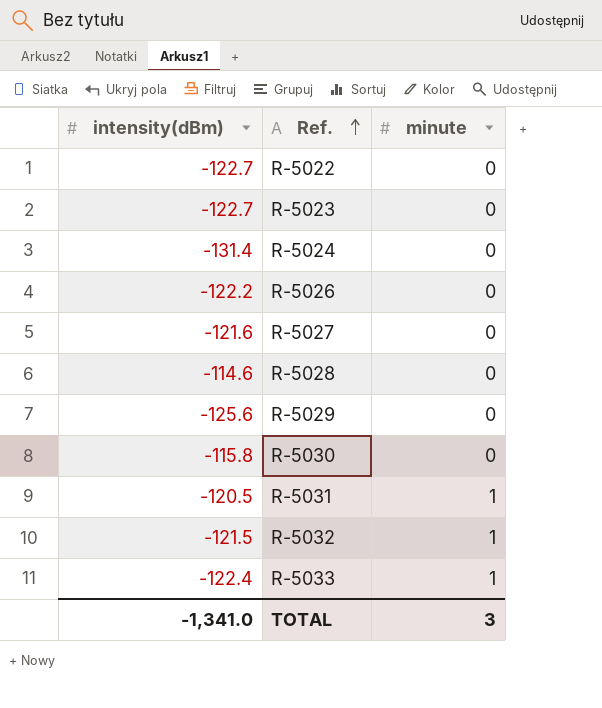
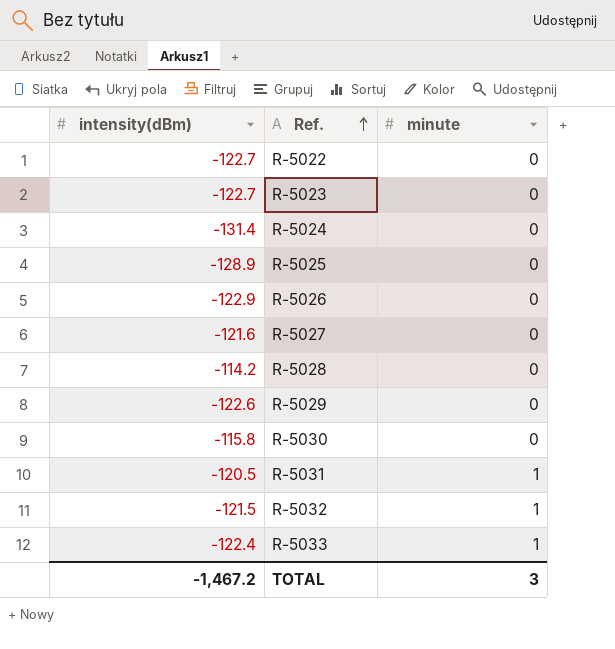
row R-5025: none -> -128.9 | 0
R-5026 | intensity(dBm): -122.2 -> -122.9
R-5028 | intensity(dBm): -114.6 -> -114.2
R-5029 | intensity(dBm): -125.6 -> -122.6
TOTAL | intensity(dBm): -1,341.0 -> -1,467.2

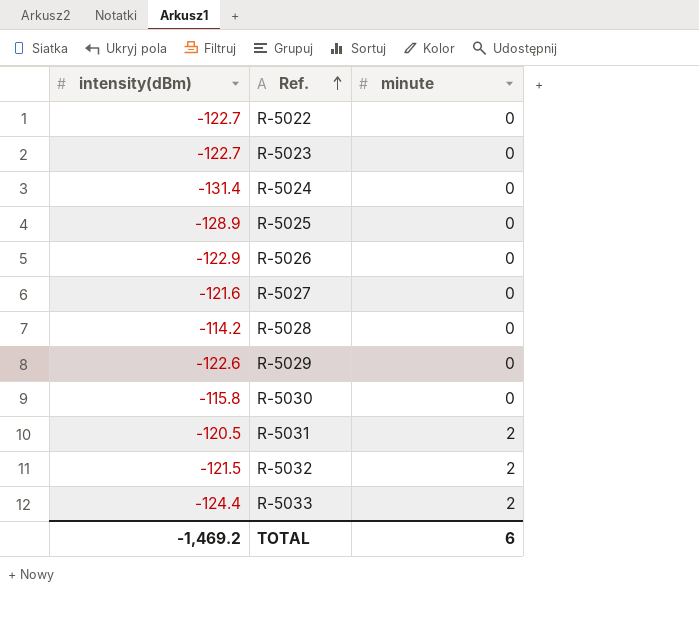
R-5031 | minute: 1 -> 2
R-5032 | minute: 1 -> 2
R-5033 | intensity(dBm): -122.4 -> -124.4
R-5033 | minute: 1 -> 2
TOTAL | intensity(dBm): -1,467.2 -> -1,469.2
TOTAL | minute: 3 -> 6

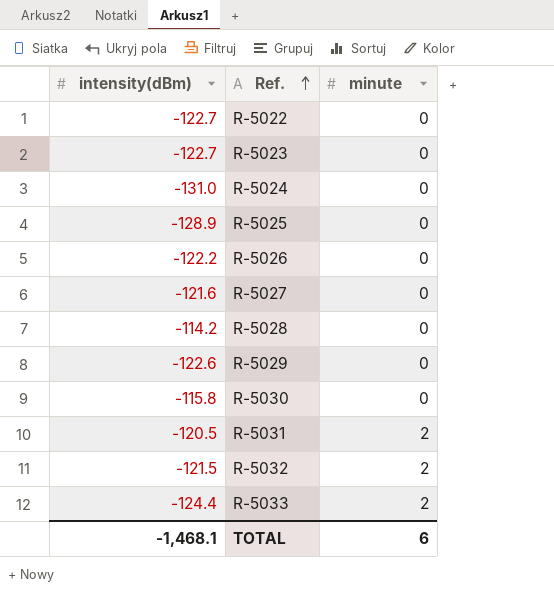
R-5024 | intensity(dBm): -131.4 -> -131.0
R-5026 | intensity(dBm): -122.9 -> -122.2
TOTAL | intensity(dBm): -1,469.2 -> -1,468.1

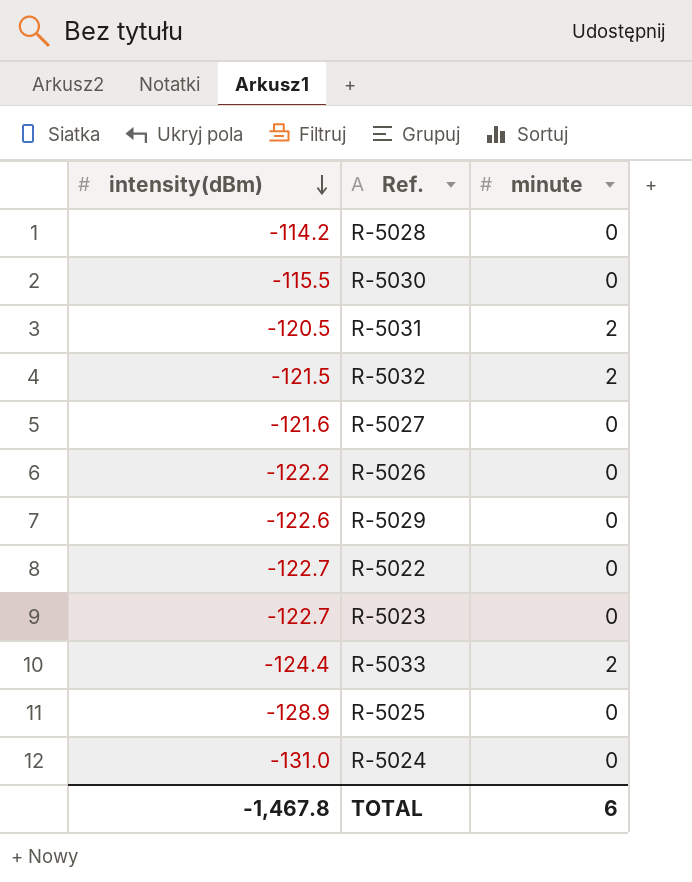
row order: Ref. ascending -> intensity(dBm) descending
R-5030 | intensity(dBm): -115.8 -> -115.5
TOTAL | intensity(dBm): -1,468.1 -> -1,467.8

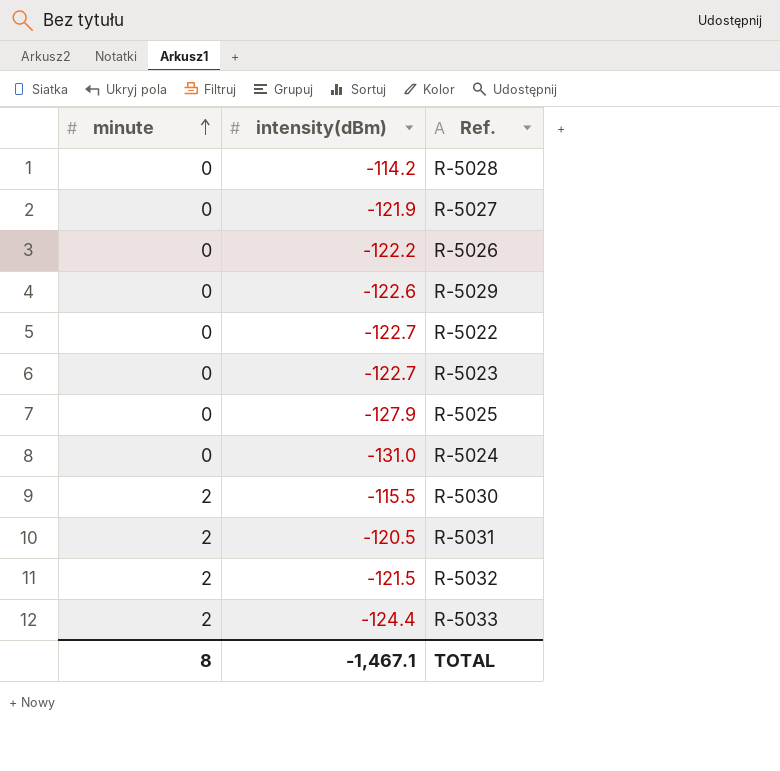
row order: intensity(dBm) descending -> minute ascending
column minute | position: 3 -> 1
R-5027 | intensity(dBm): -121.6 -> -121.9
R-5025 | intensity(dBm): -128.9 -> -127.9
R-5030 | minute: 0 -> 2
TOTAL | minute: 6 -> 8
TOTAL | intensity(dBm): -1,467.8 -> -1,467.1

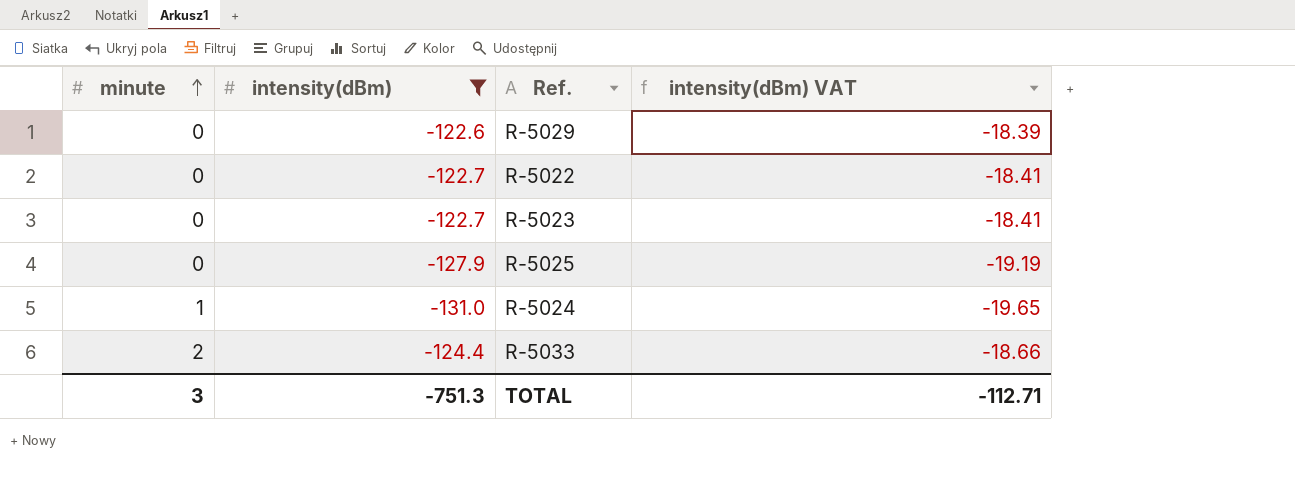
filter: none -> intensity(dBm) <= -122.6
column intensity(dBm) VAT | formula: none -> [intensity(dBm)] * 0.15
R-5024 | minute: 0 -> 1
TOTAL | minute: 8 -> 3
TOTAL | intensity(dBm): -1,467.1 -> -751.3

